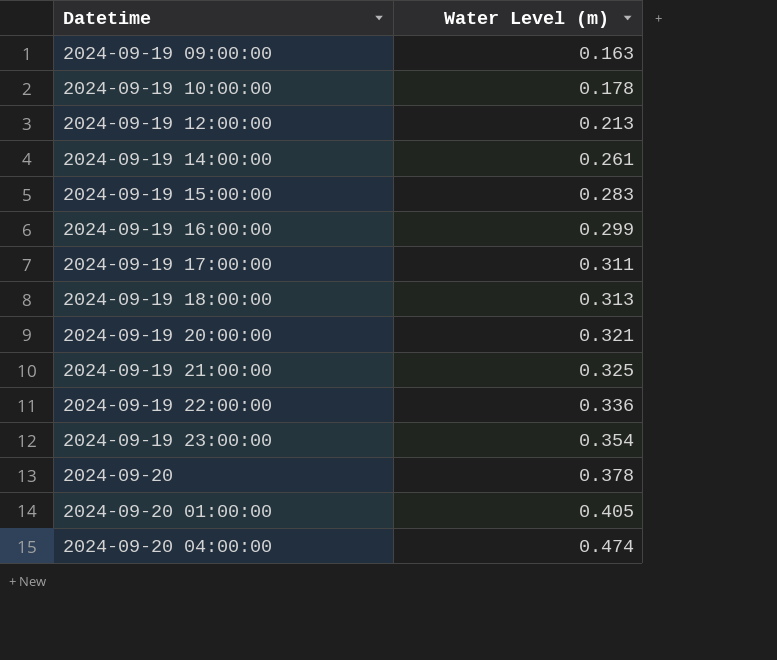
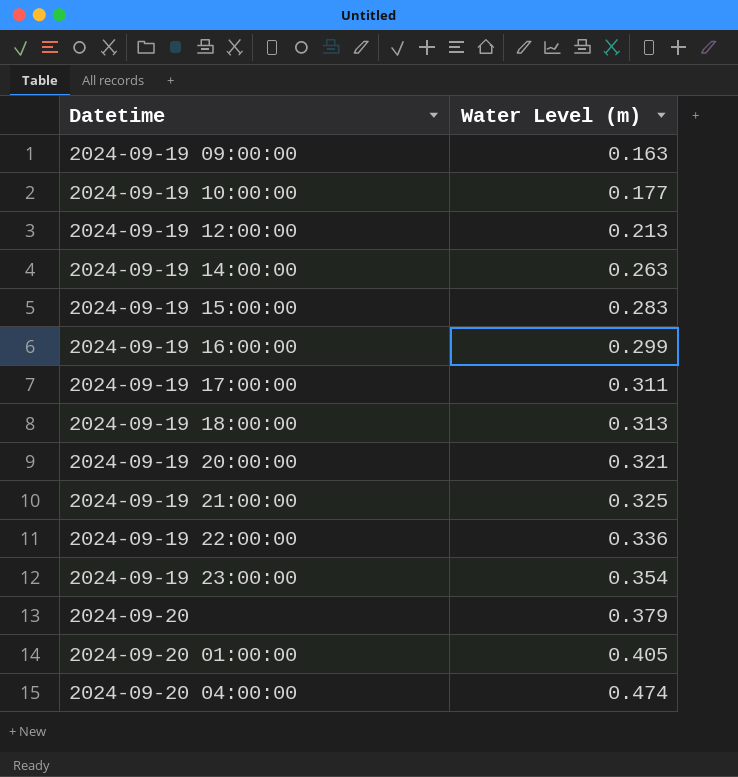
2024-09-19 10:00:00 | Water Level (m): 0.178 -> 0.177
2024-09-19 14:00:00 | Water Level (m): 0.261 -> 0.263
2024-09-20 | Water Level (m): 0.378 -> 0.379

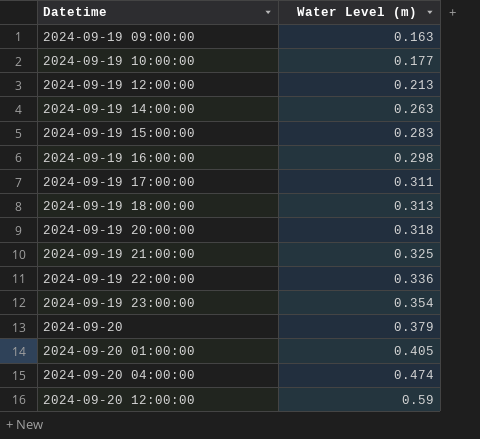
2024-09-19 16:00:00 | Water Level (m): 0.299 -> 0.298
2024-09-19 20:00:00 | Water Level (m): 0.321 -> 0.318
row 2024-09-20 12:00:00: none -> 0.59

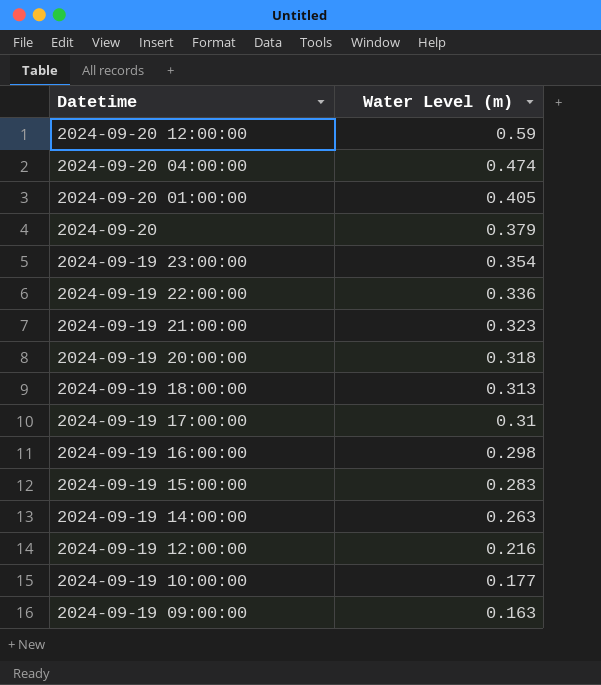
row order: Datetime ascending -> Datetime descending
2024-09-19 21:00:00 | Water Level (m): 0.325 -> 0.323
2024-09-19 17:00:00 | Water Level (m): 0.311 -> 0.31
2024-09-19 12:00:00 | Water Level (m): 0.213 -> 0.216

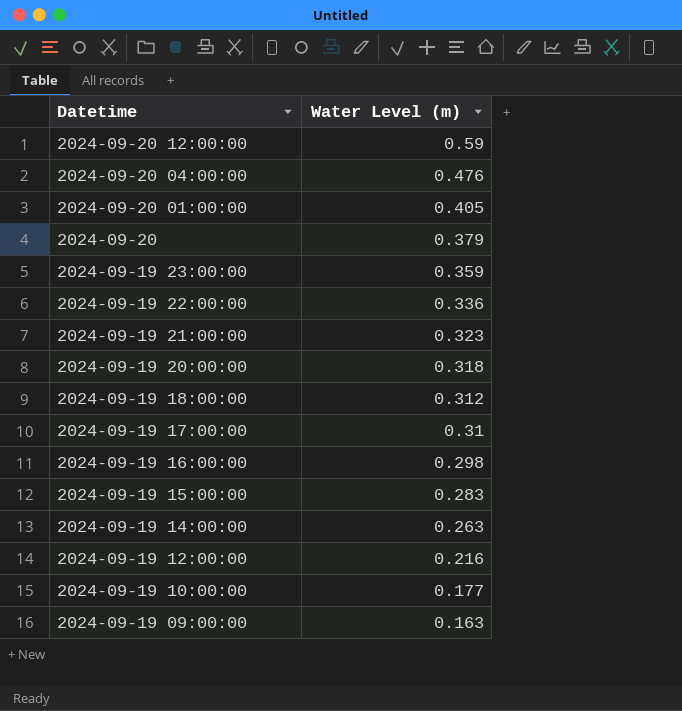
2024-09-20 04:00:00 | Water Level (m): 0.474 -> 0.476
2024-09-19 23:00:00 | Water Level (m): 0.354 -> 0.359
2024-09-19 18:00:00 | Water Level (m): 0.313 -> 0.312

